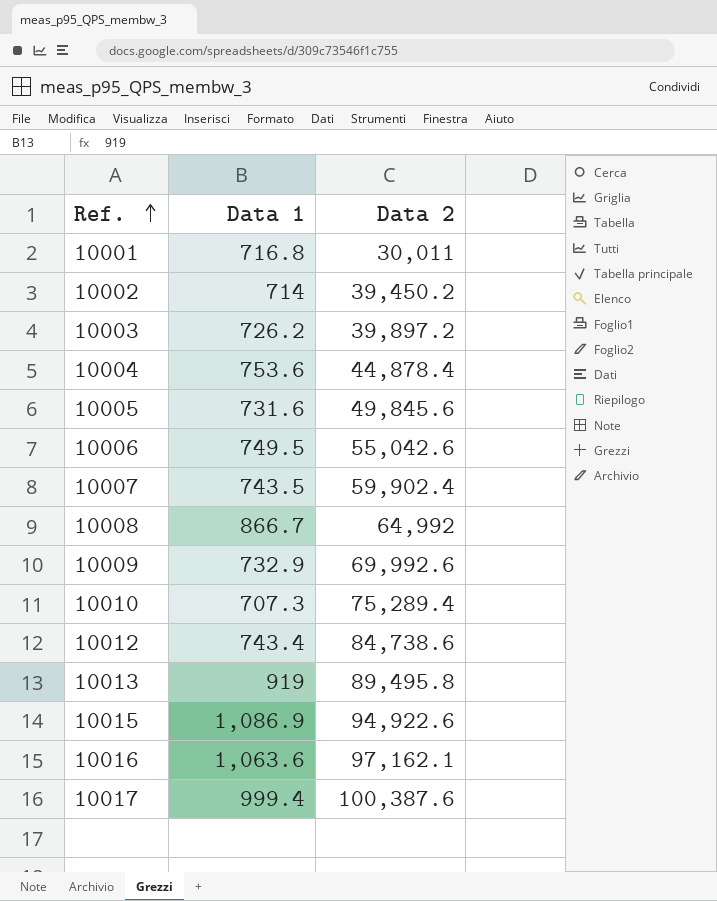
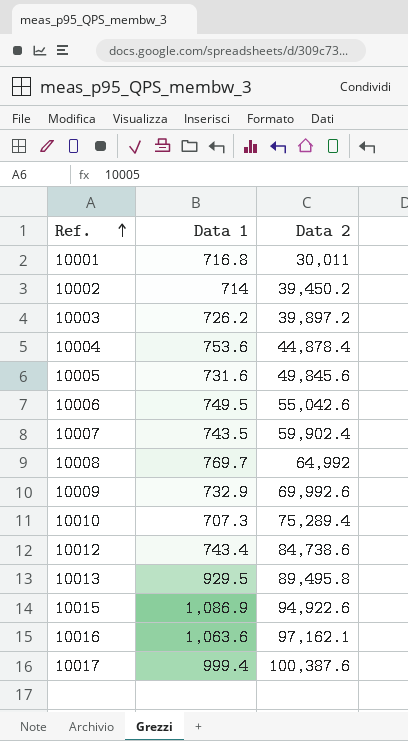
10008 | Data 1: 866.7 -> 769.7
10013 | Data 1: 919 -> 929.5

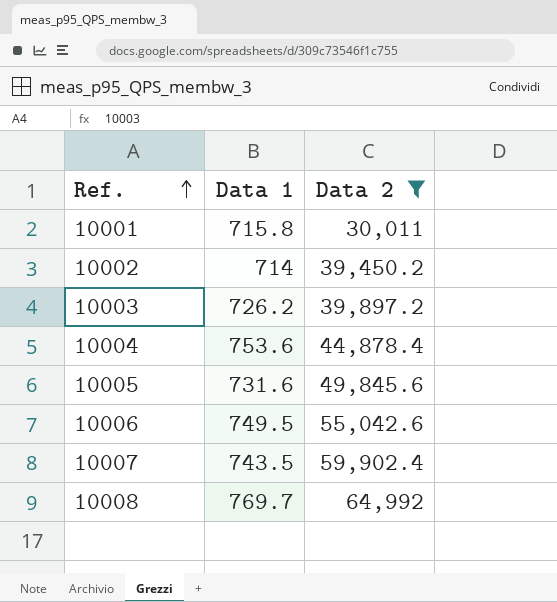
filter: none -> Data 2 <= 64,992
10001 | Data 1: 716.8 -> 715.8

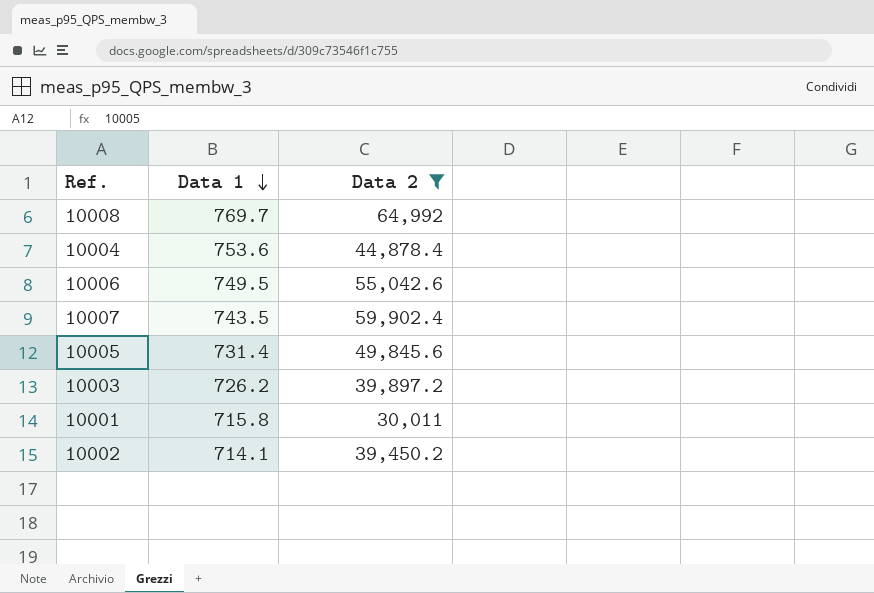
row order: Ref. ascending -> Data 1 descending
10005 | Data 1: 731.6 -> 731.4
10002 | Data 1: 714 -> 714.1

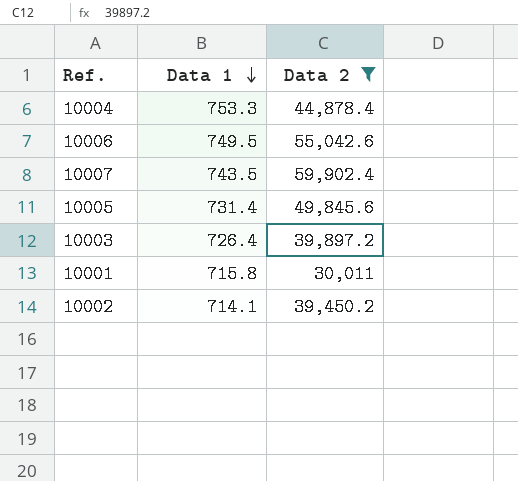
row 10008: 769.7 | 64,992 -> none
10004 | Data 1: 753.6 -> 753.3
10003 | Data 1: 726.2 -> 726.4

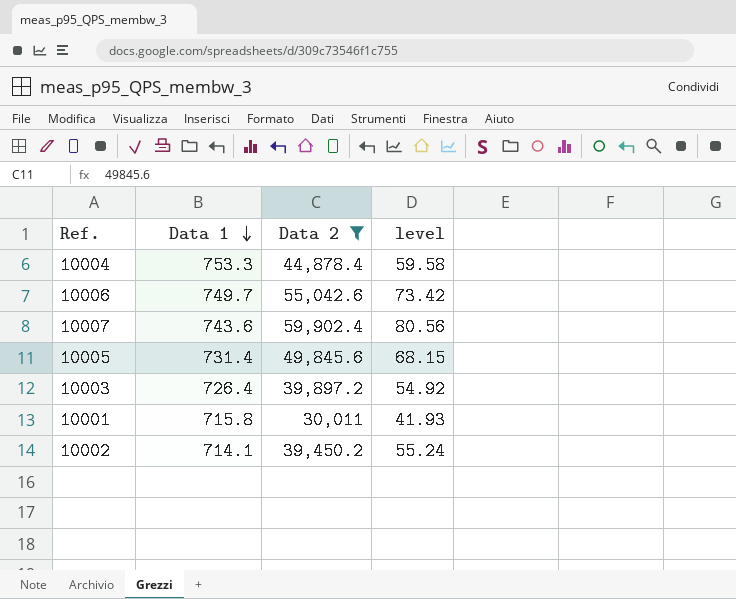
column level | formula: none -> [Data 2] / [Data 1]
10006 | Data 1: 749.5 -> 749.7
10007 | Data 1: 743.5 -> 743.6

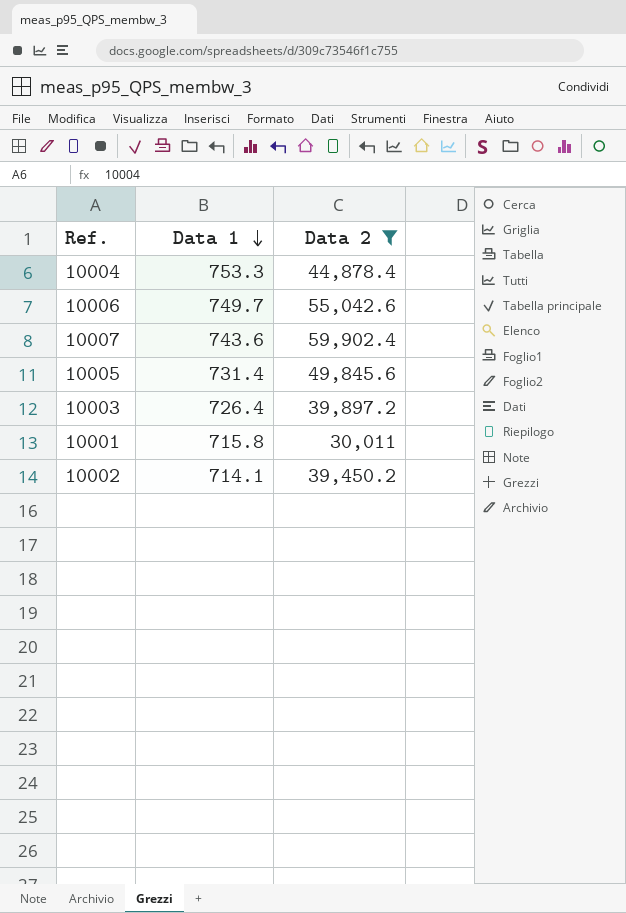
column level | formula: [Data 2] / [Data 1] -> none

